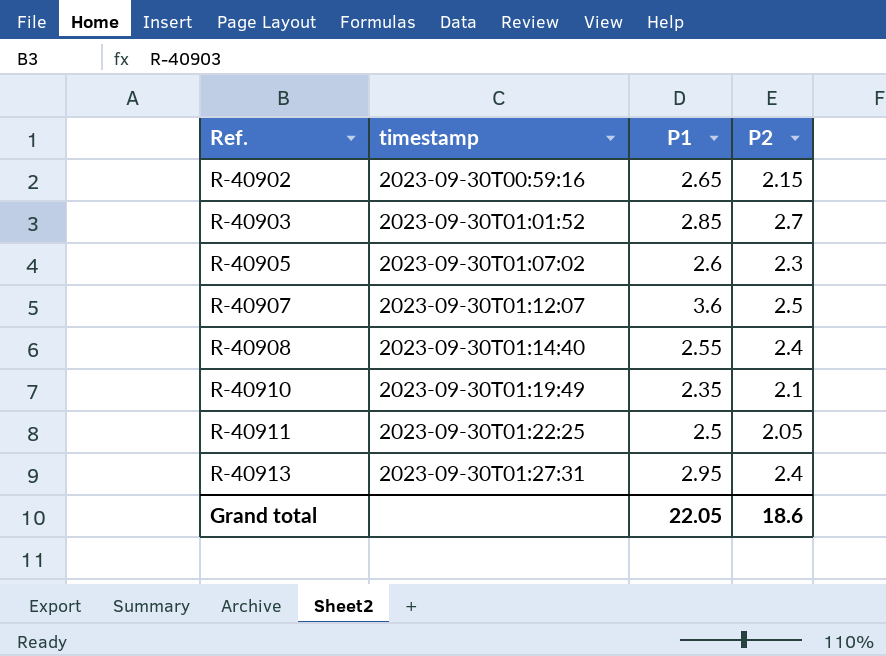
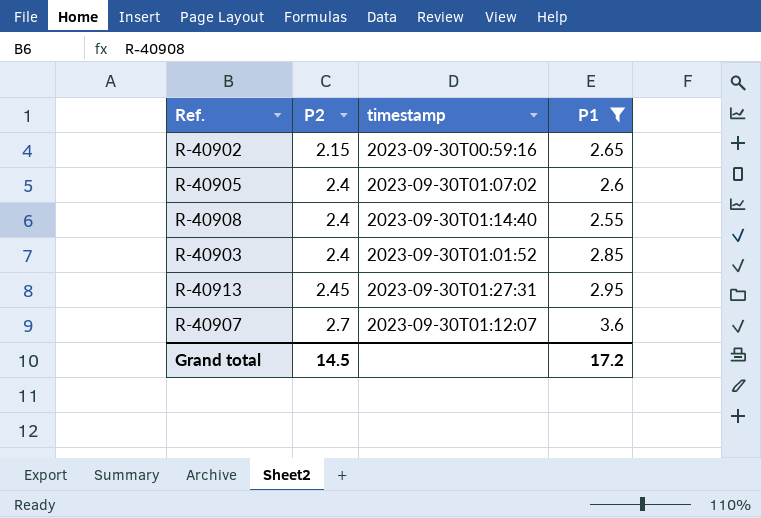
filter: none -> P1 >= 2.55
row order: Ref. ascending -> P2 ascending
column P2 | position: 4 -> 2
R-40905 | P2: 2.3 -> 2.4
R-40903 | P2: 2.7 -> 2.4
R-40913 | P2: 2.4 -> 2.45
R-40907 | P2: 2.5 -> 2.7
Grand total | P2: 18.6 -> 14.5
Grand total | P1: 22.05 -> 17.2

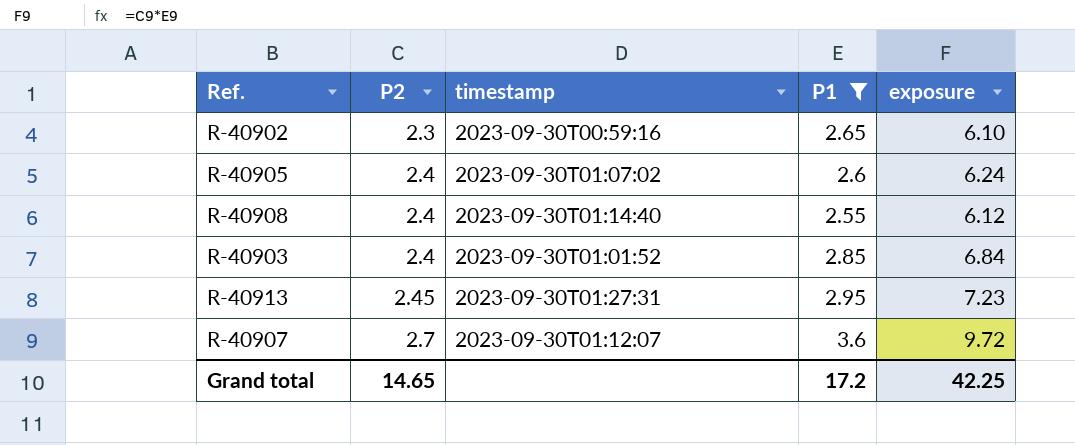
column exposure | formula: none -> [P2] * [P1]
R-40902 | P2: 2.15 -> 2.3
Grand total | P2: 14.5 -> 14.65

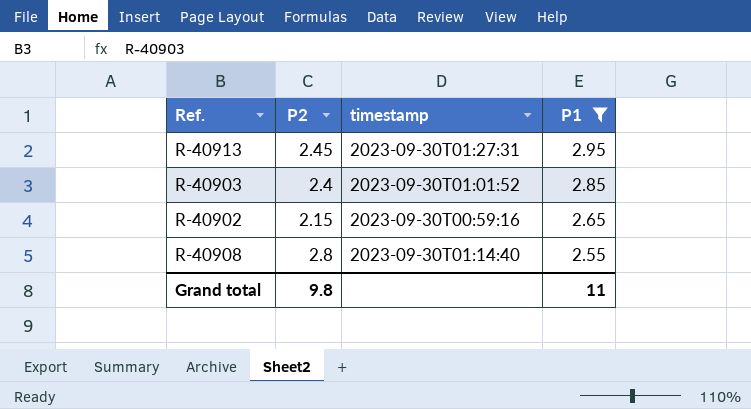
row order: P2 ascending -> P1 descending
column exposure | formula: [P2] * [P1] -> none
row R-40905: 2.4 | 2023-09-30T01:07:02 | 2.6 | 6.24 -> none
row R-40907: 2.7 | 2023-09-30T01:12:07 | 3.6 | 9.72 -> none
R-40902 | P2: 2.3 -> 2.15
R-40908 | P2: 2.4 -> 2.8
Grand total | P2: 14.65 -> 9.8
Grand total | P1: 17.2 -> 11

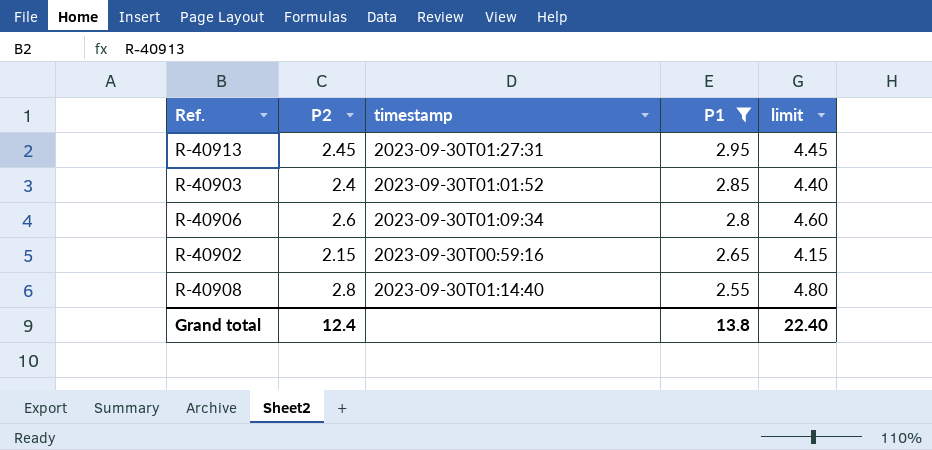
column limit | formula: none -> [P2] + 2
row R-40906: none -> 2.6 | 2023-09-30T01:09:34 | 2.8 | 4.60
Grand total | P2: 9.8 -> 12.4
Grand total | P1: 11 -> 13.8

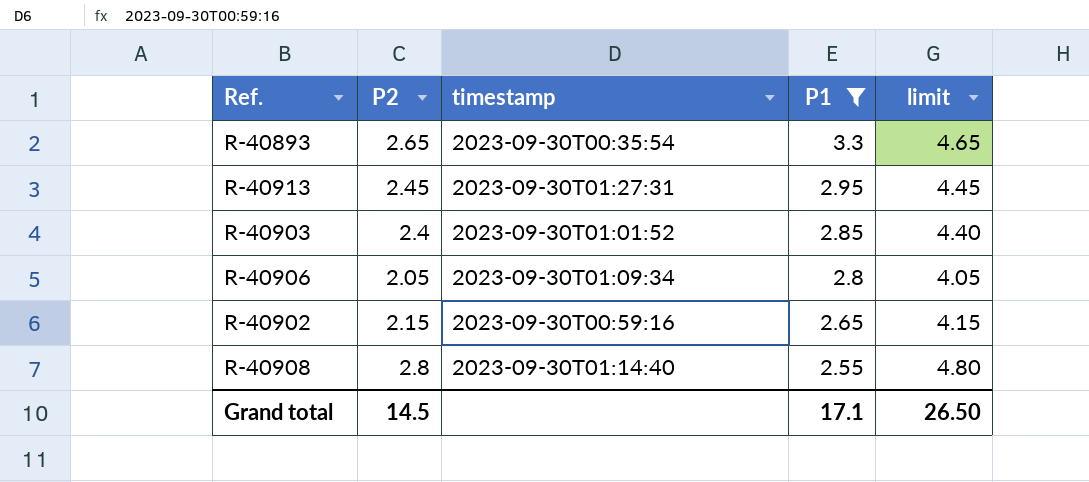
row R-40893: none -> 2.65 | 2023-09-30T00:35:54 | 3.3 | 4.65
R-40906 | P2: 2.6 -> 2.05
R-40906 | limit: 4.60 -> 4.05
Grand total | P2: 12.4 -> 14.5
Grand total | P1: 13.8 -> 17.1
Grand total | limit: 22.40 -> 26.50

